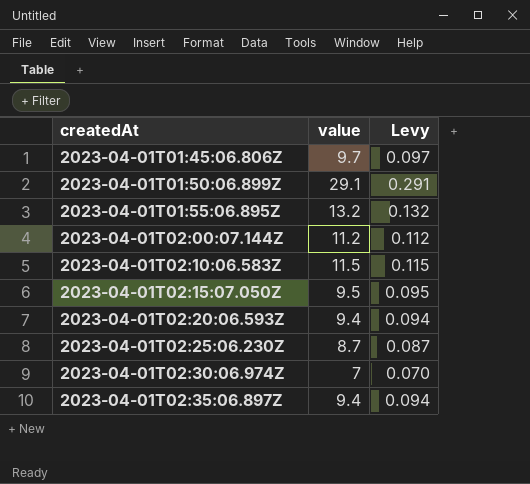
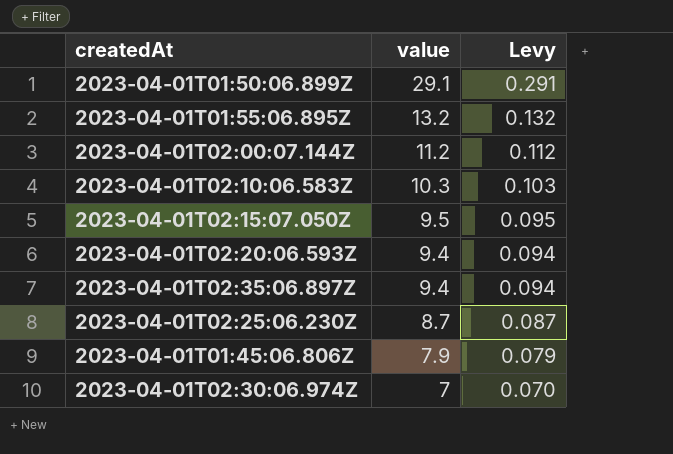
row order: createdAt ascending -> value descending
2023-04-01T02:10:06.583Z | value: 11.5 -> 10.3
2023-04-01T02:10:06.583Z | Levy: 0.115 -> 0.103
2023-04-01T01:45:06.806Z | value: 9.7 -> 7.9
2023-04-01T01:45:06.806Z | Levy: 0.097 -> 0.079

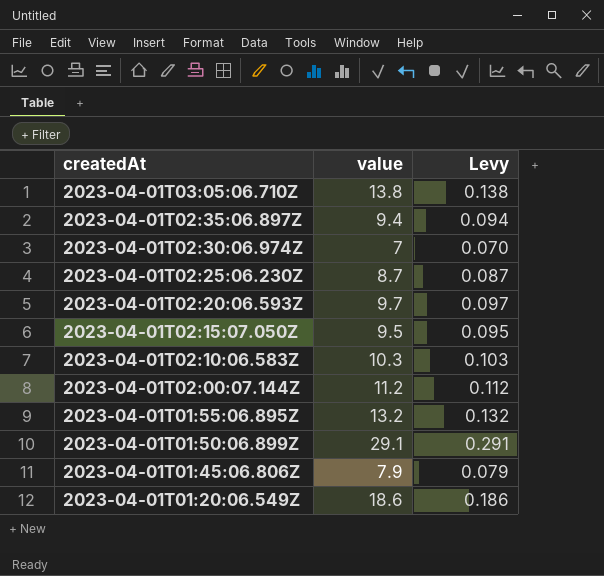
row order: value descending -> createdAt descending
row 2023-04-01T03:05:06.710Z: none -> 13.8 | 0.138
2023-04-01T02:20:06.593Z | value: 9.4 -> 9.7
2023-04-01T02:20:06.593Z | Levy: 0.094 -> 0.097
row 2023-04-01T01:20:06.549Z: none -> 18.6 | 0.186

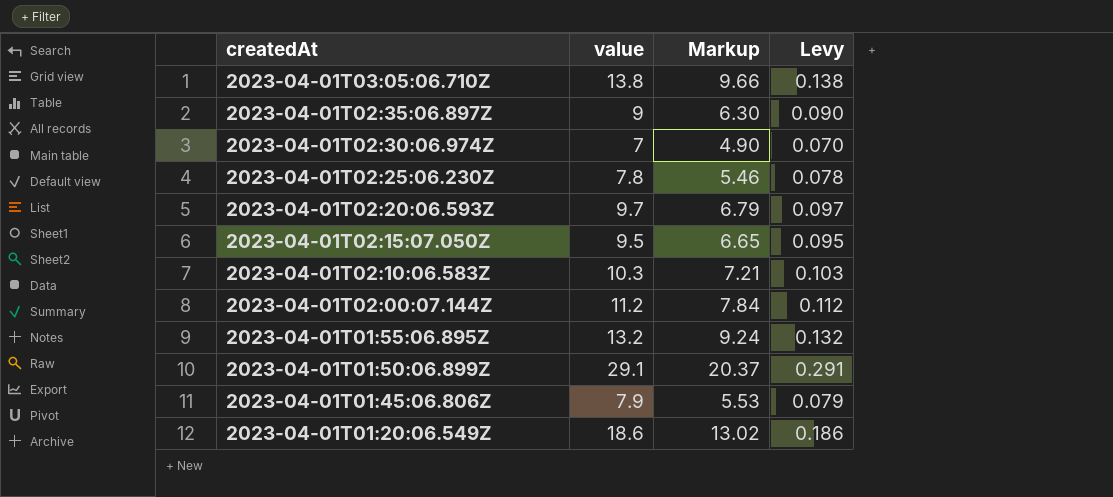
column Markup | formula: none -> [value] * 0.7
2023-04-01T02:35:06.897Z | value: 9.4 -> 9
2023-04-01T02:35:06.897Z | Levy: 0.094 -> 0.090
2023-04-01T02:25:06.230Z | value: 8.7 -> 7.8
2023-04-01T02:25:06.230Z | Levy: 0.087 -> 0.078

